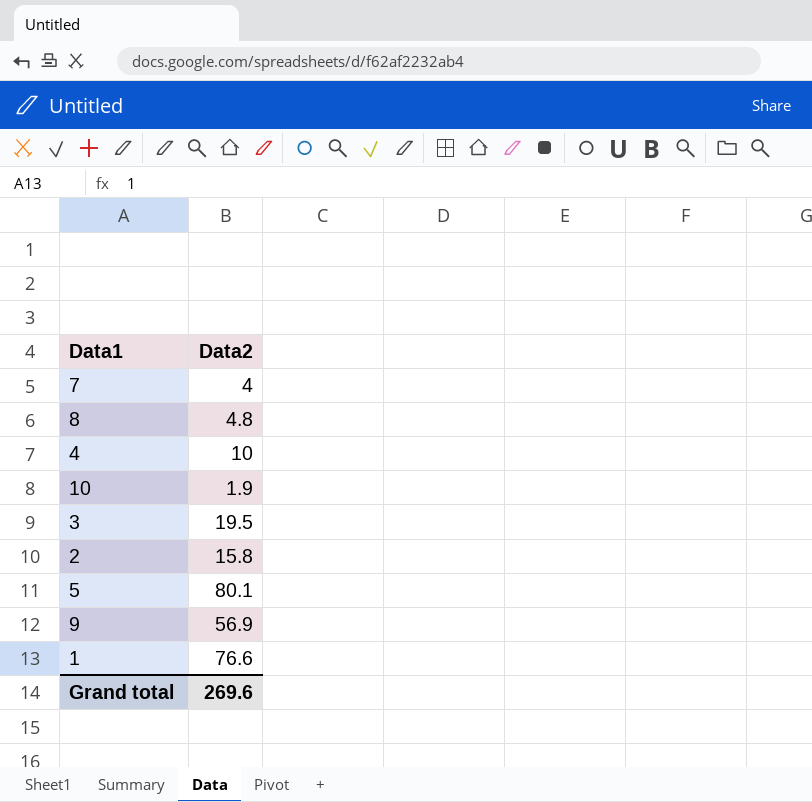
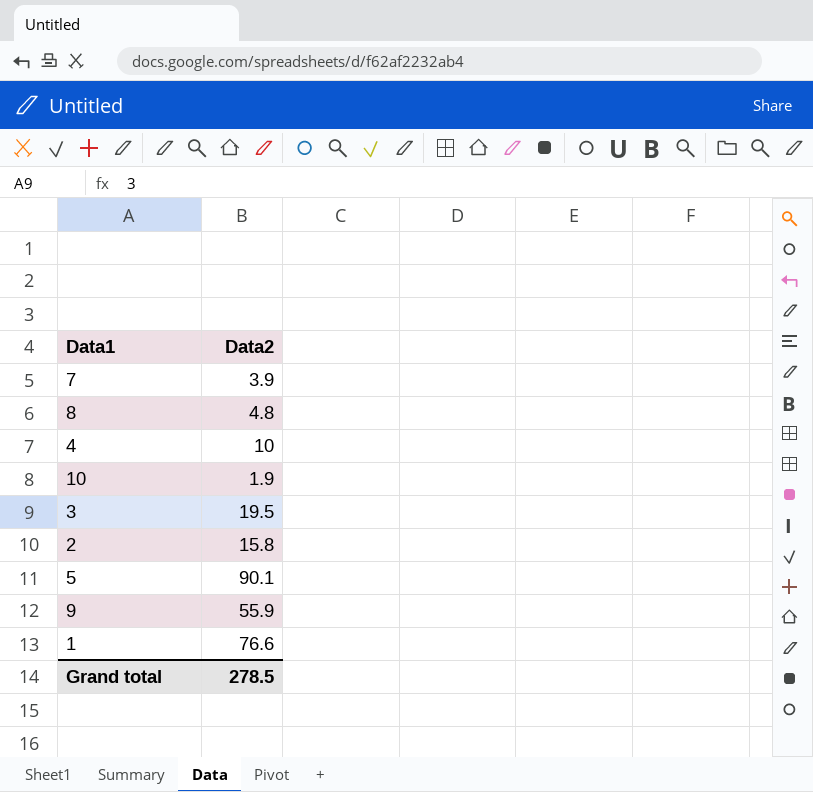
7 | Data2: 4 -> 3.9
5 | Data2: 80.1 -> 90.1
9 | Data2: 56.9 -> 55.9
Grand total | Data2: 269.6 -> 278.5

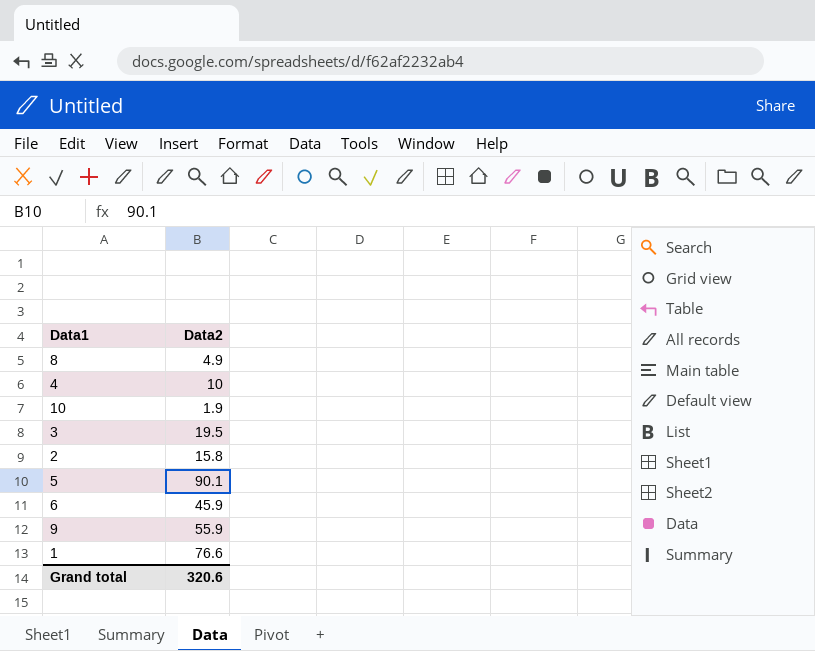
row 7: 3.9 -> none
8 | Data2: 4.8 -> 4.9
row 6: none -> 45.9
Grand total | Data2: 278.5 -> 320.6

